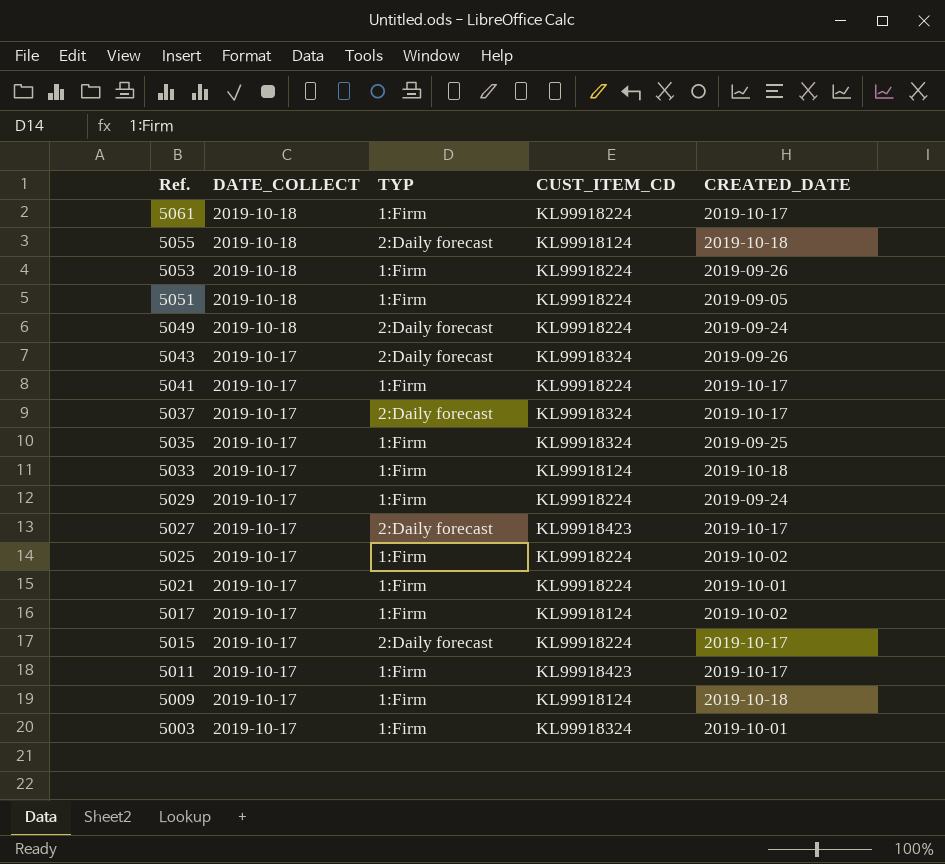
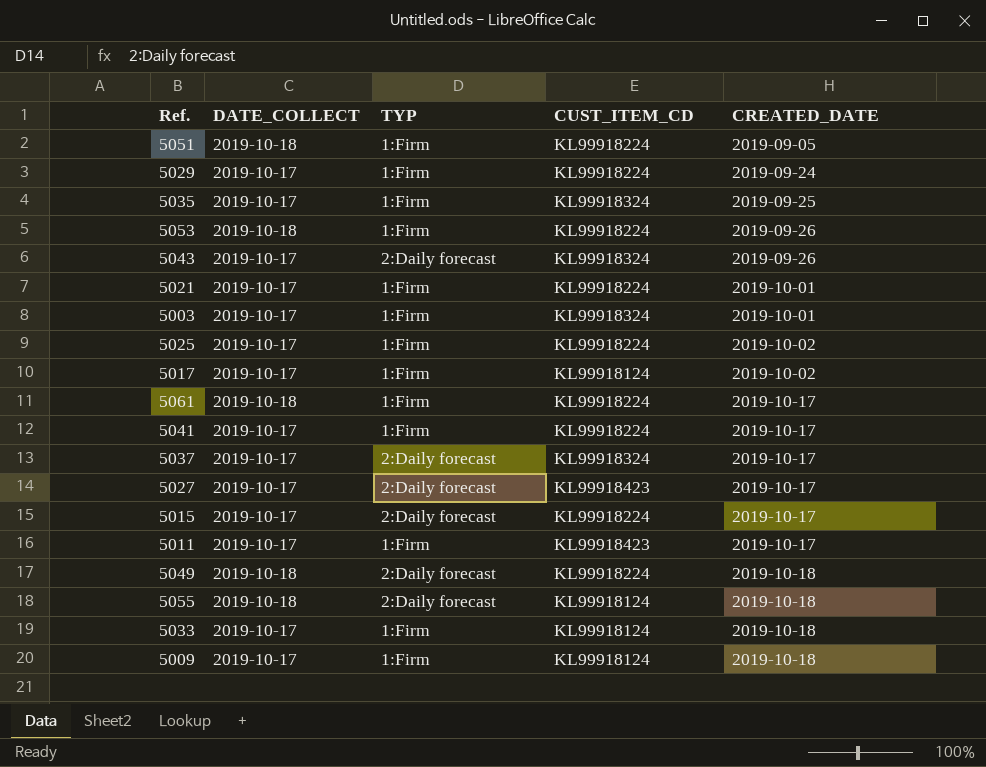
row order: Ref. descending -> CREATED_DATE ascending
5049 | CREATED_DATE: 2019-09-24 -> 2019-10-18

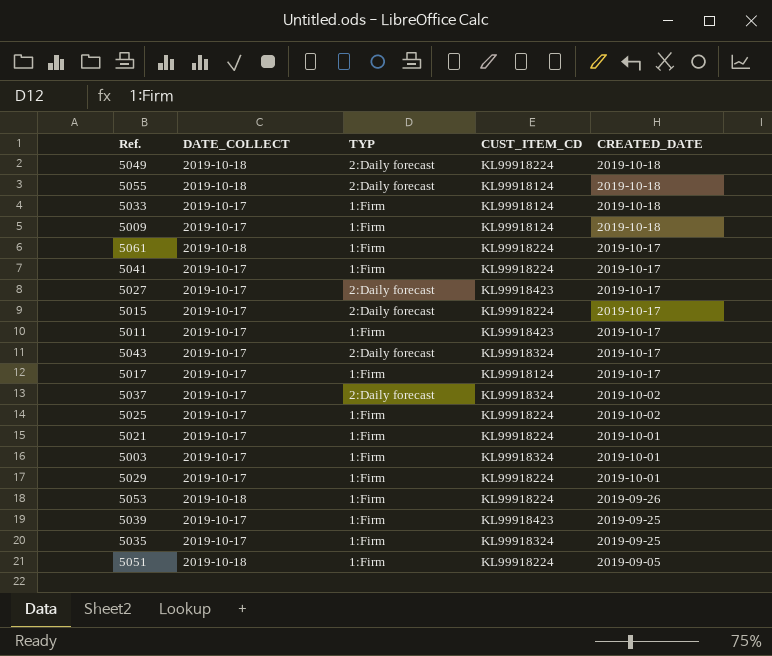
row order: CREATED_DATE ascending -> CREATED_DATE descending
5043 | CREATED_DATE: 2019-09-26 -> 2019-10-17
5017 | CREATED_DATE: 2019-10-02 -> 2019-10-17
5037 | CREATED_DATE: 2019-10-17 -> 2019-10-02
5029 | CREATED_DATE: 2019-09-24 -> 2019-10-01
row 5039: none -> 2019-10-17 | 1:Firm | KL99918423 | 2019-09-25

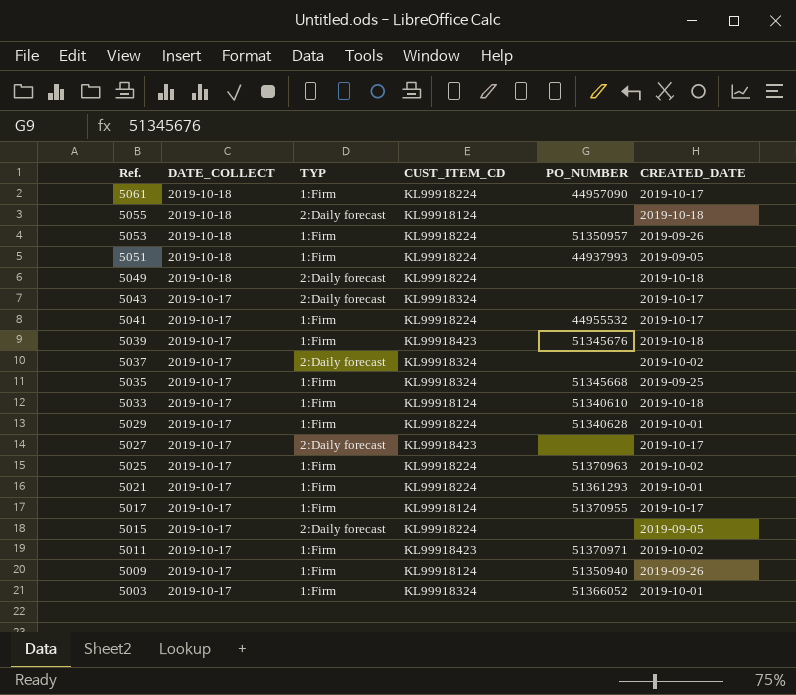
row order: CREATED_DATE descending -> Ref. descending
column PO_NUMBER | position: none -> 5
5039 | CREATED_DATE: 2019-09-25 -> 2019-10-18
5015 | CREATED_DATE: 2019-10-17 -> 2019-09-05
5011 | CREATED_DATE: 2019-10-17 -> 2019-10-02
5009 | CREATED_DATE: 2019-10-18 -> 2019-09-26

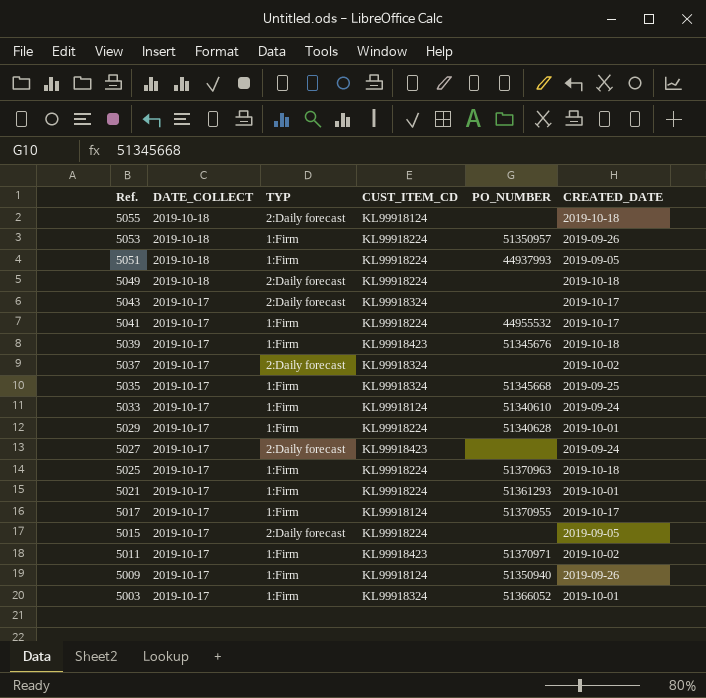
row 5061: 2019-10-18 | 1:Firm | KL99918224 | 44957090 | 2019-10-17 -> none
5033 | CREATED_DATE: 2019-10-18 -> 2019-09-24
5027 | CREATED_DATE: 2019-10-17 -> 2019-09-24
5025 | CREATED_DATE: 2019-10-02 -> 2019-10-18

